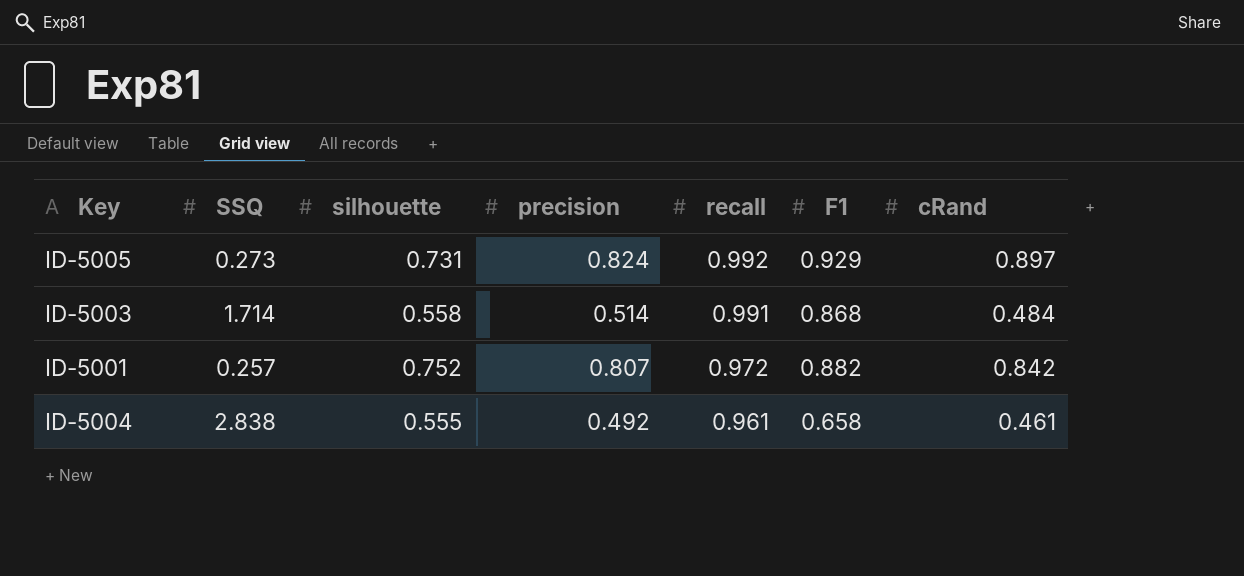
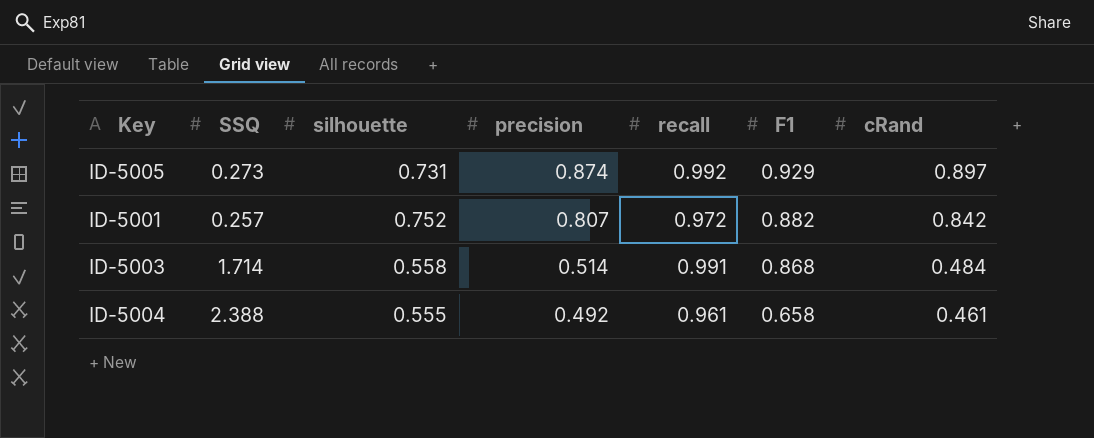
row order: recall descending -> precision descending
ID-5005 | precision: 0.824 -> 0.874
ID-5004 | SSQ: 2.838 -> 2.388

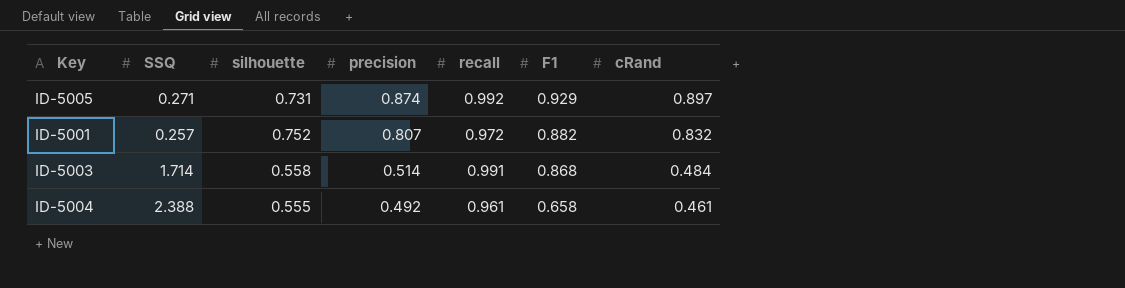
ID-5005 | SSQ: 0.273 -> 0.271
ID-5001 | cRand: 0.842 -> 0.832

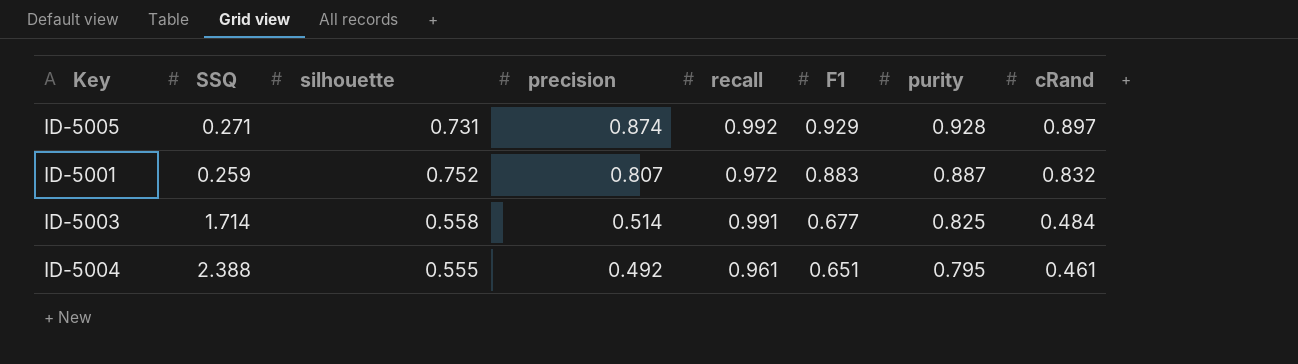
column purity | position: none -> 7
ID-5001 | SSQ: 0.257 -> 0.259
ID-5001 | F1: 0.882 -> 0.883
ID-5003 | F1: 0.868 -> 0.677
ID-5004 | F1: 0.658 -> 0.651

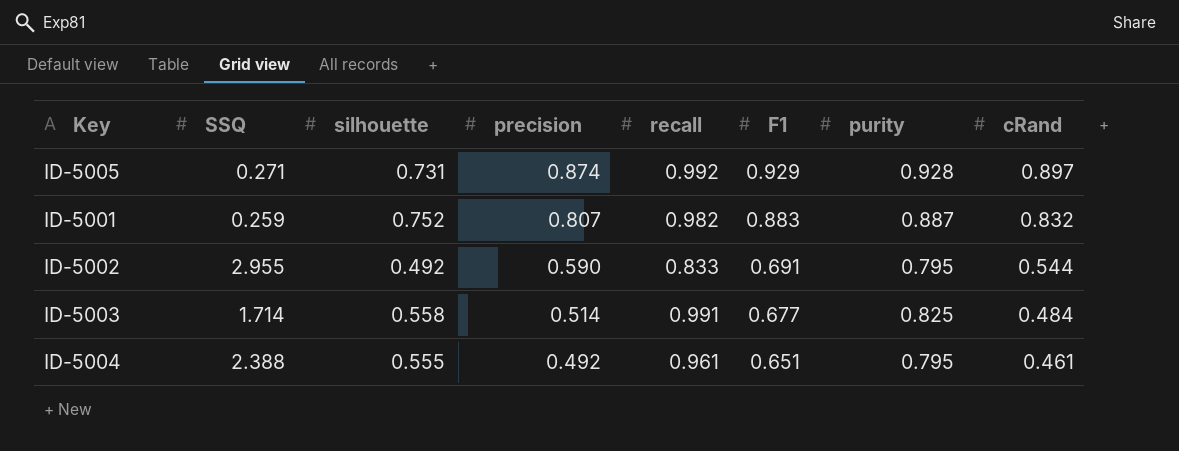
ID-5001 | recall: 0.972 -> 0.982
row ID-5002: none -> 2.955 | 0.492 | 0.590 | 0.833 | 0.691 | 0.795 | 0.544

